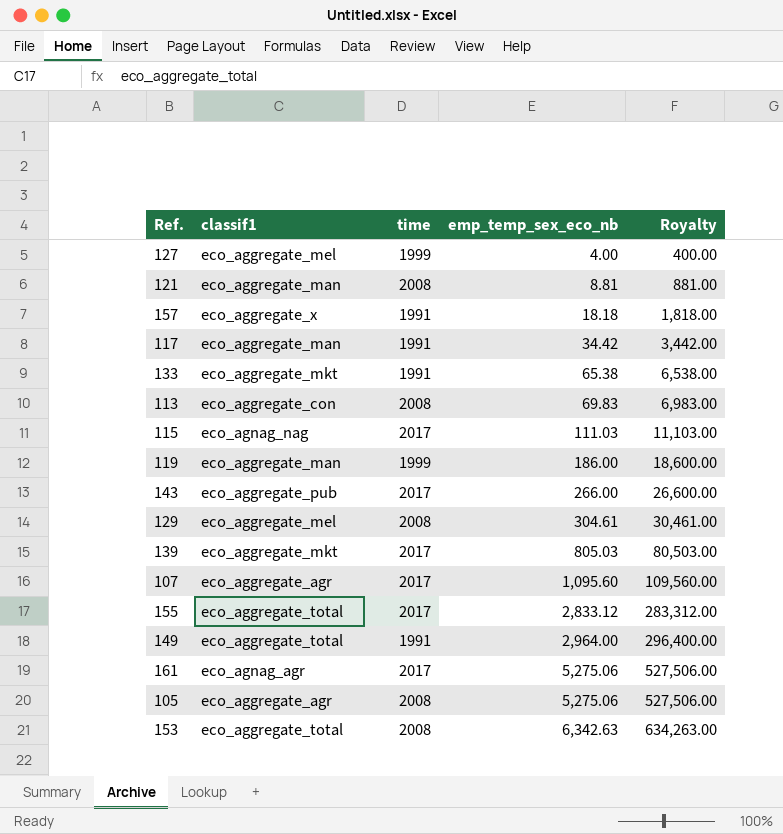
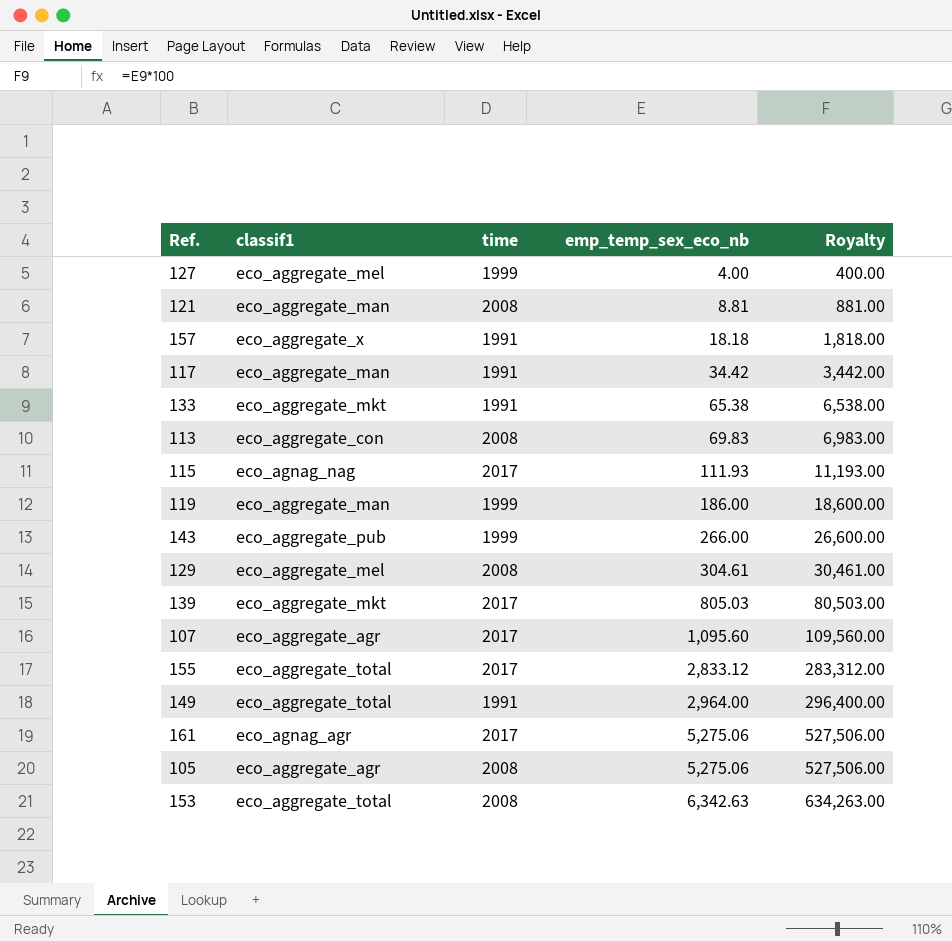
115 | emp_temp_sex_eco_nb: 111.03 -> 111.93
115 | Royalty: 11,103.00 -> 11,193.00
143 | time: 2017 -> 1999

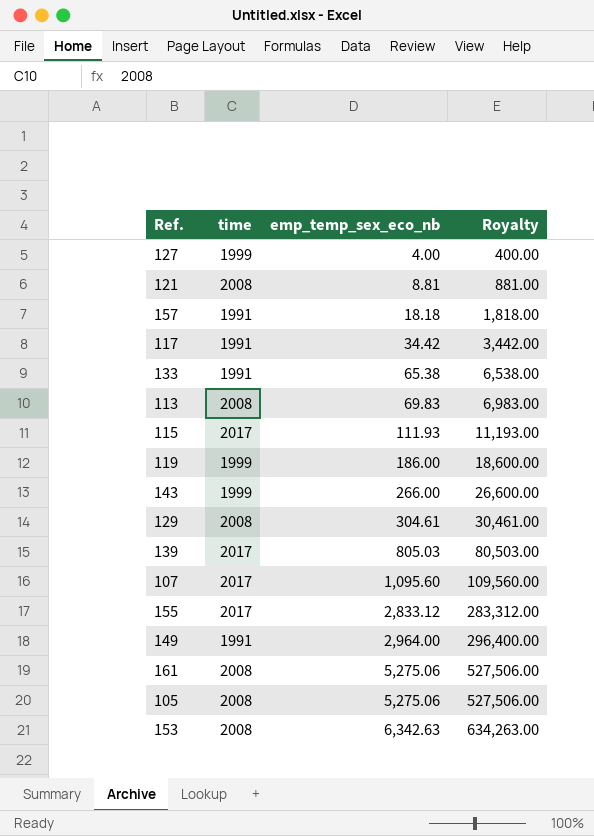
column classif1 | position: 2 -> none
161 | time: 2017 -> 2008

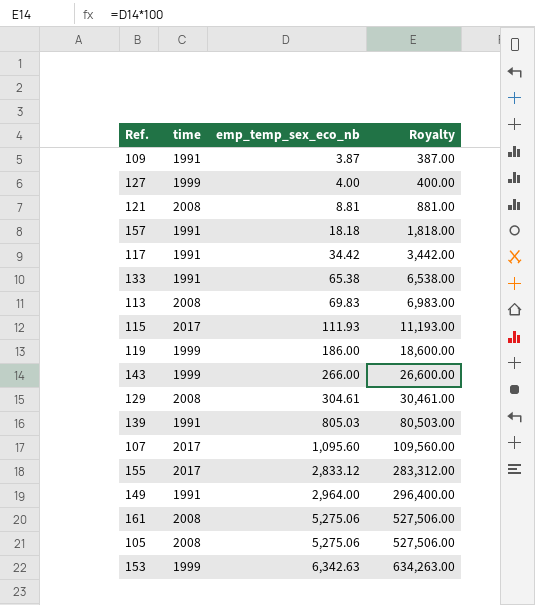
row 109: none -> 1991 | 3.87 | 387.00
139 | time: 2017 -> 1991
153 | time: 2008 -> 1999

